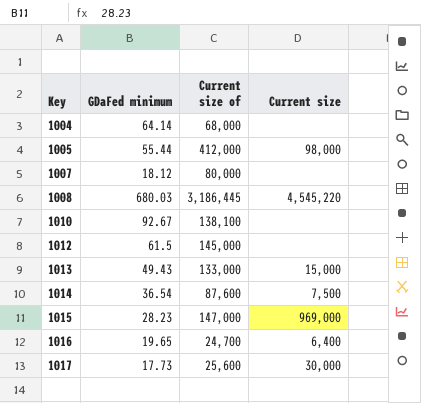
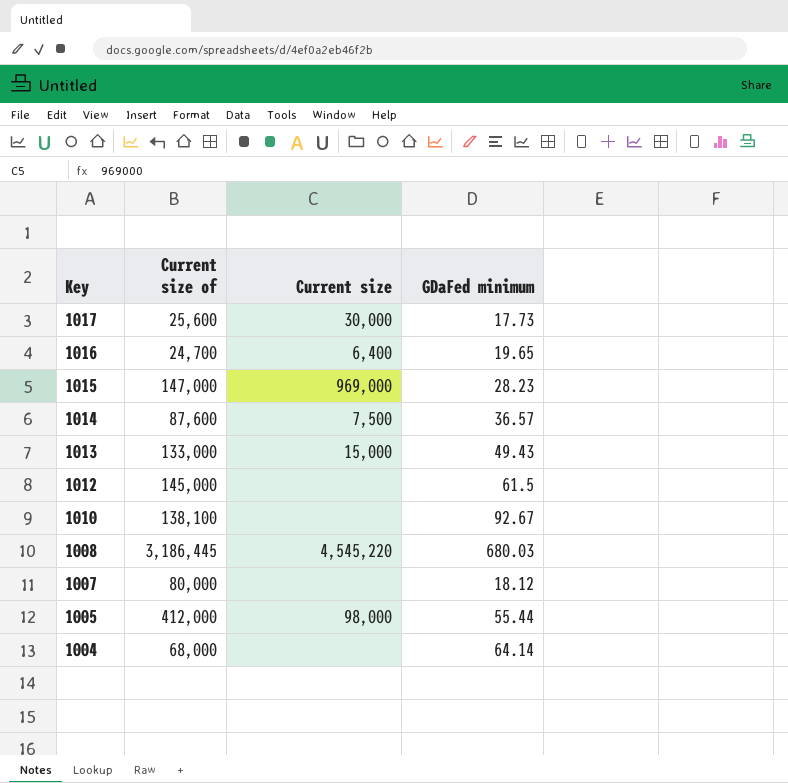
row order: Key ascending -> Key descending
column GDaFed minimum | position: 2 -> 4
1014 | GDaFed minimum: 36.54 -> 36.57

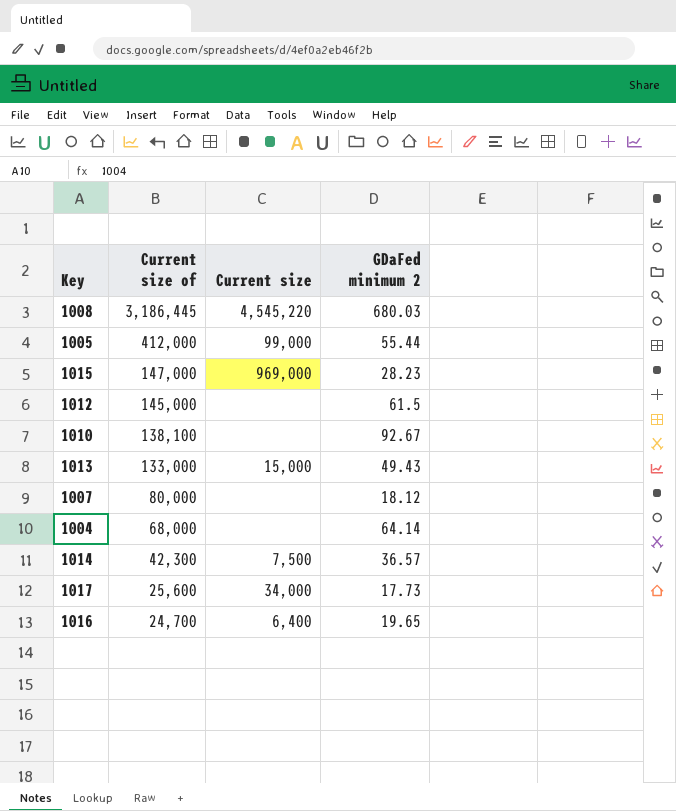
row order: Key descending -> Current size of descending
column name: GDaFed minimum -> GDaFed minimum 2
1005 | Current size: 98,000 -> 99,000
1014 | Current size of: 87,600 -> 42,300
1017 | Current size: 30,000 -> 34,000

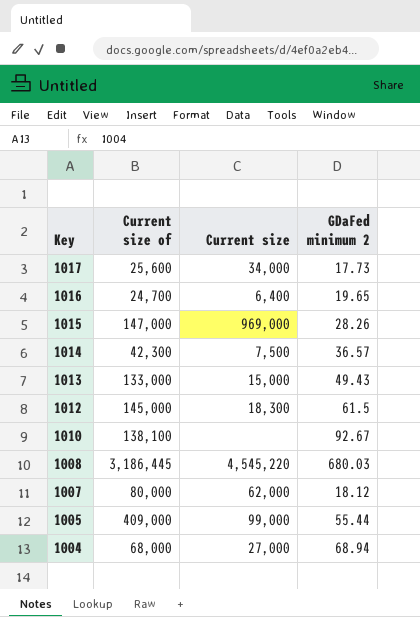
row order: Current size of descending -> Key descending
1015 | GDaFed minimum 2: 28.23 -> 28.26
1012 | Current size: none -> 18,300
1007 | Current size: none -> 62,000
1005 | Current size of: 412,000 -> 409,000
1004 | Current size: none -> 27,000
1004 | GDaFed minimum 2: 64.14 -> 68.94

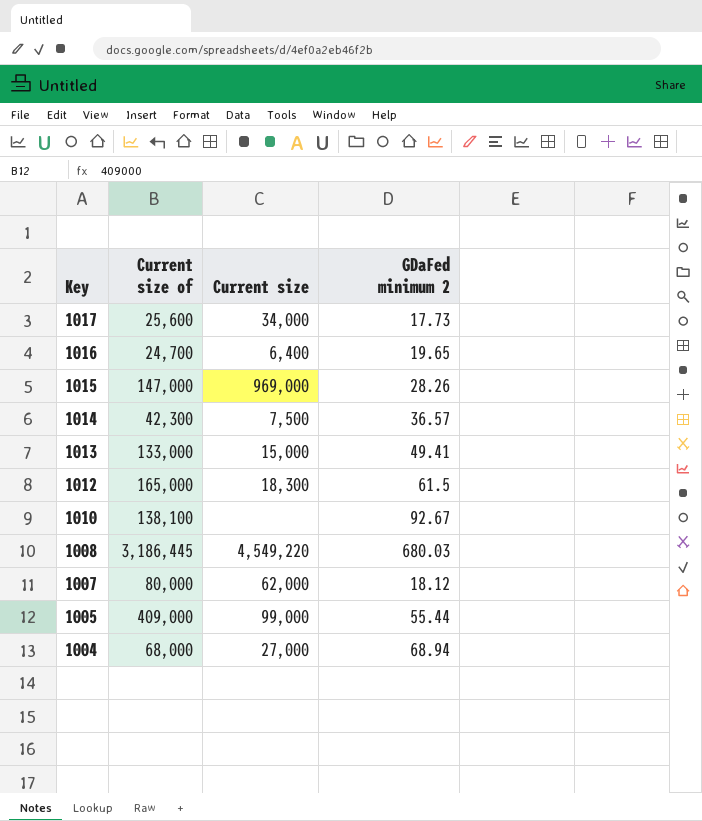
1013 | GDaFed minimum 2: 49.43 -> 49.41
1012 | Current size of: 145,000 -> 165,000
1008 | Current size: 4,545,220 -> 4,549,220

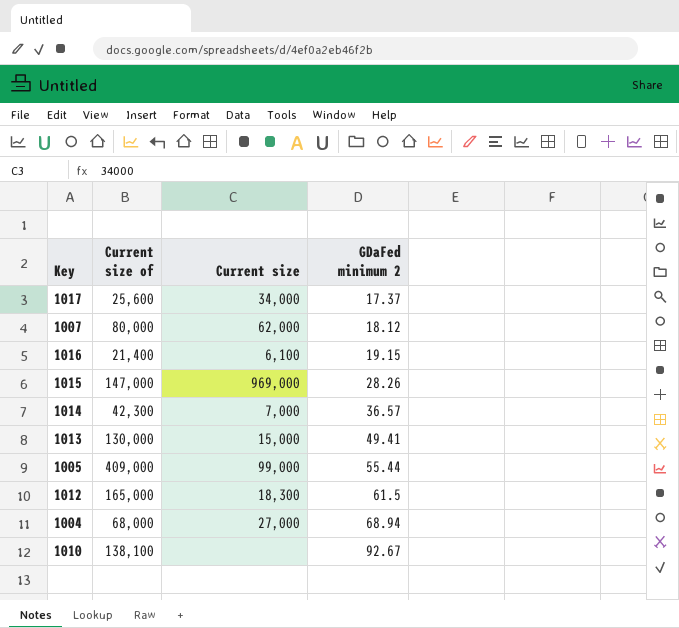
row order: Key descending -> GDaFed minimum 2 ascending
row 1008: 3,186,445 | 4,549,220 | 680.03 -> none
1017 | GDaFed minimum 2: 17.73 -> 17.37
1016 | Current size of: 24,700 -> 21,400
1016 | Current size: 6,400 -> 6,100
1016 | GDaFed minimum 2: 19.65 -> 19.15
1014 | Current size: 7,500 -> 7,000
1013 | Current size of: 133,000 -> 130,000

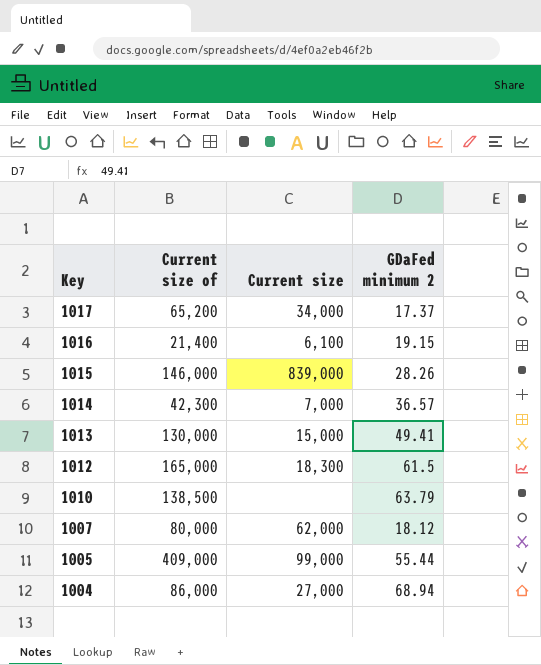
row order: GDaFed minimum 2 ascending -> Key descending
1017 | Current size of: 25,600 -> 65,200
1015 | Current size of: 147,000 -> 146,000
1015 | Current size: 969,000 -> 839,000
1010 | Current size of: 138,100 -> 138,500
1010 | GDaFed minimum 2: 92.67 -> 63.79
1004 | Current size of: 68,000 -> 86,000

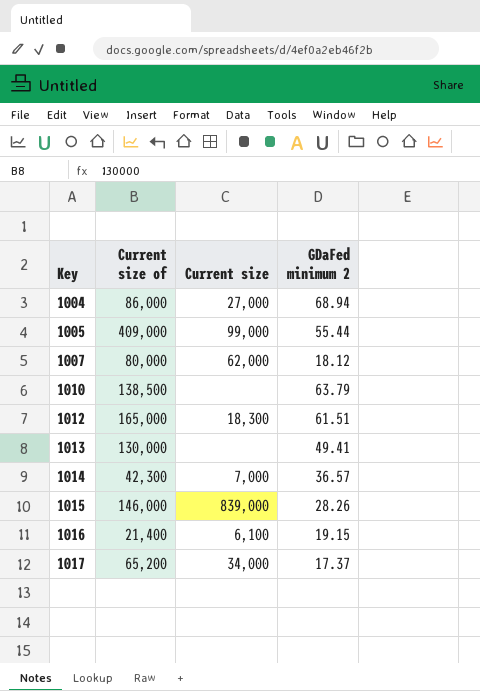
row order: Key descending -> Key ascending
1012 | GDaFed minimum 2: 61.5 -> 61.51
1013 | Current size: 15,000 -> none

